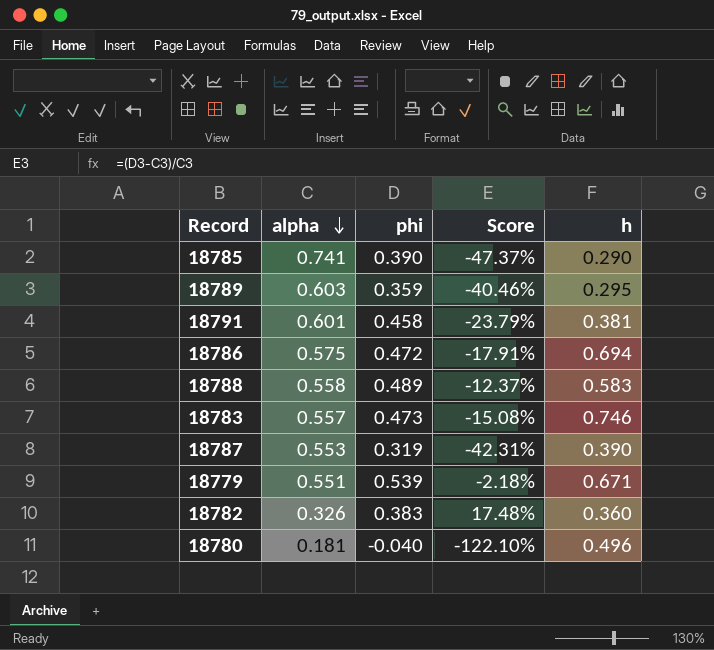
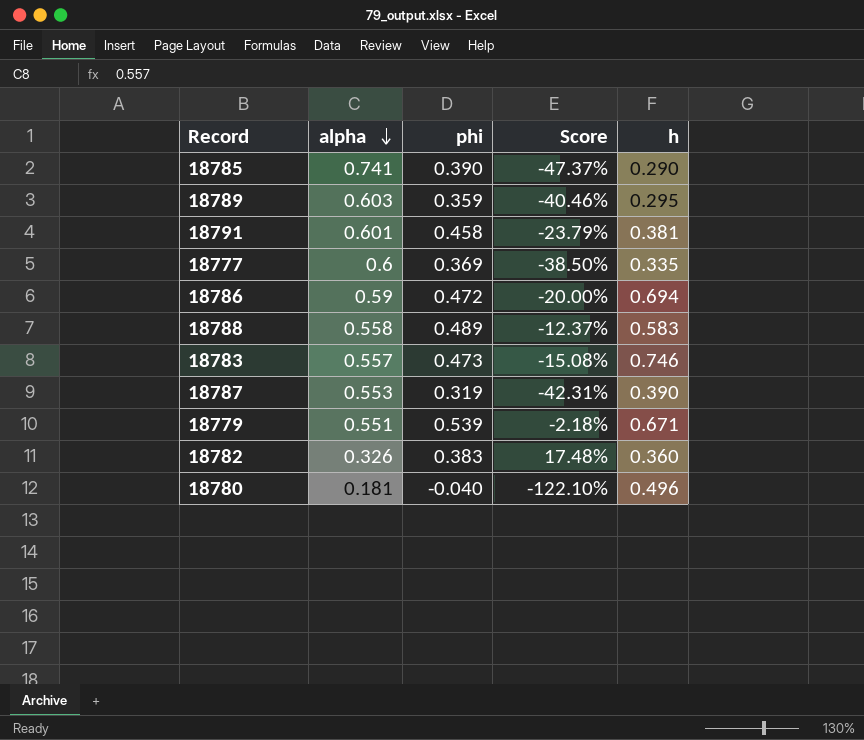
row 18777: none -> 0.6 | 0.369 | -38.50% | 0.335
18786 | alpha: 0.575 -> 0.59
18786 | Score: -17.91% -> -20.00%

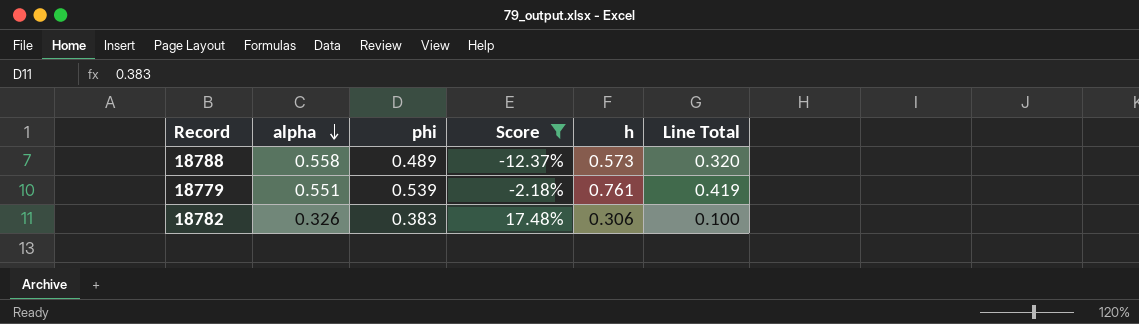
filter: none -> Score >= -12.37%
column Line Total | formula: none -> [alpha] * [h]
18788 | h: 0.583 -> 0.573
18779 | h: 0.671 -> 0.761
18782 | h: 0.360 -> 0.306

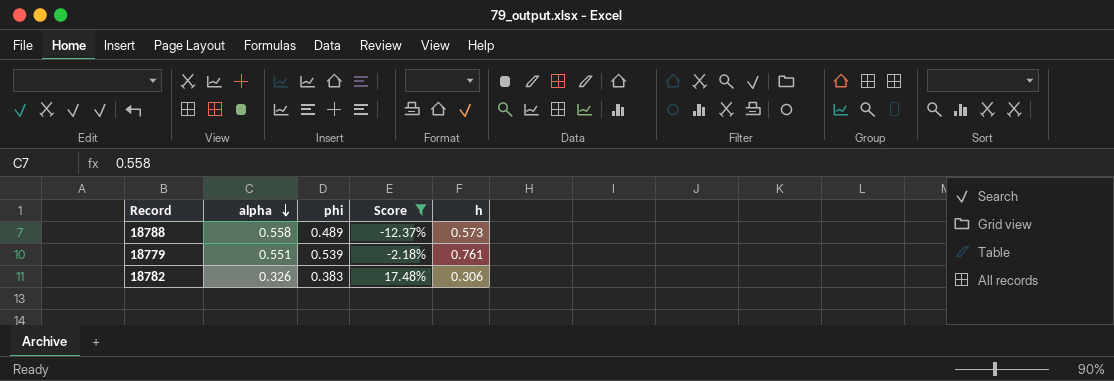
column Line Total | formula: [alpha] * [h] -> none

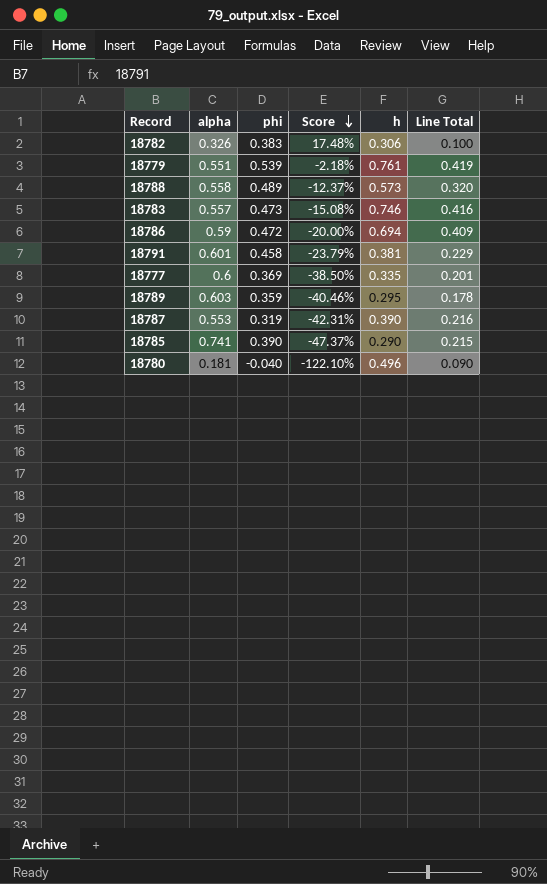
filter: Score >= -12.37% -> none
row order: alpha descending -> Score descending
column Line Total | formula: none -> [alpha] * [h]

